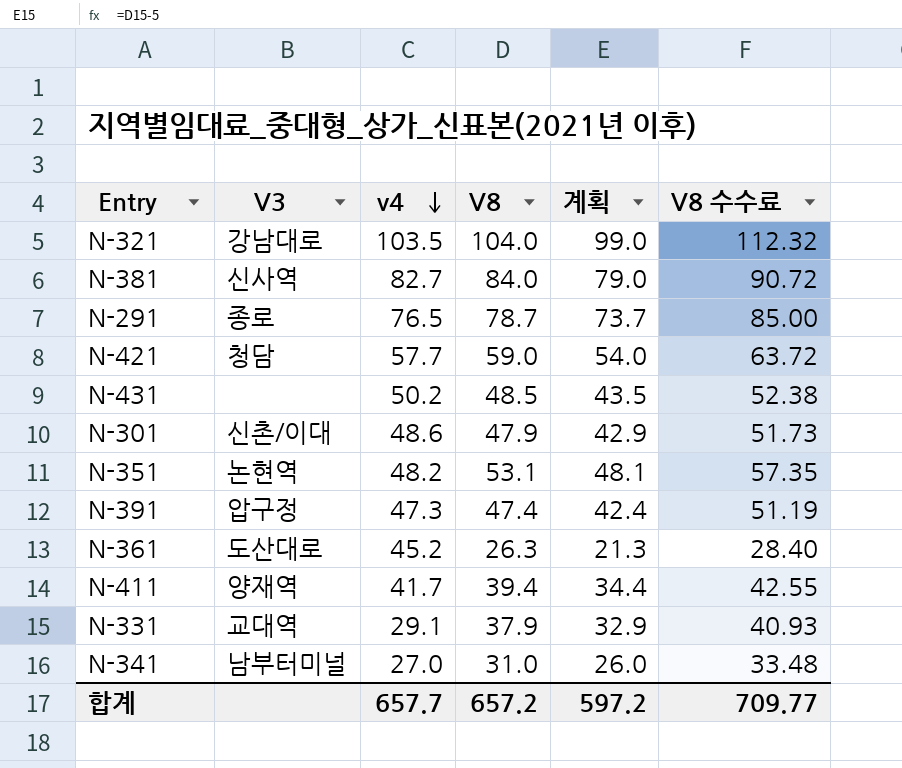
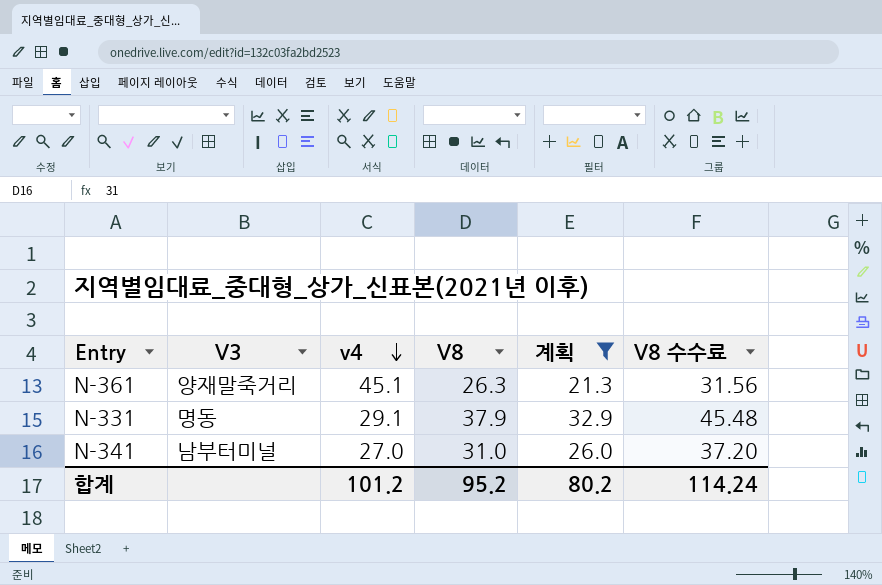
filter: none -> 계획 <= 32.9
column V8 수수료 | formula: [V8] * 1.08 -> [V8] * 1.2
N-361 | V3: 도산대로 -> 양재말죽거리
N-361 | v4: 45.2 -> 45.1
N-331 | V3: 교대역 -> 명동
합계 | v4: 657.7 -> 101.2
합계 | V8: 657.2 -> 95.2
합계 | 계획: 597.2 -> 80.2
합계 | V8 수수료: 709.77 -> 114.24

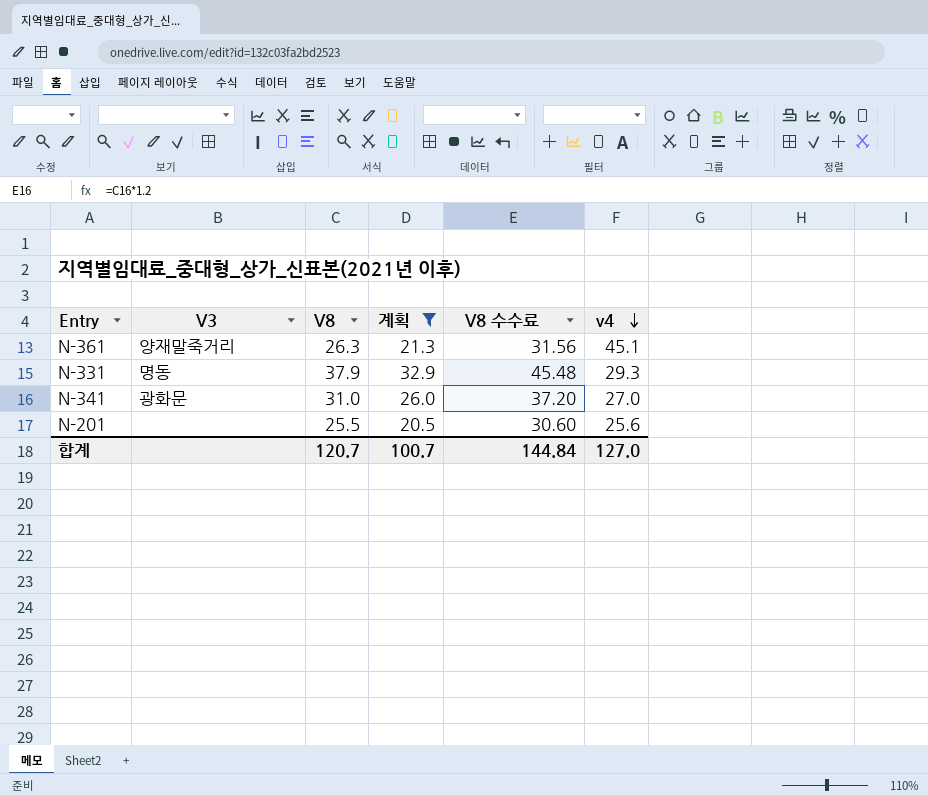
column v4 | position: 3 -> 6
N-331 | v4: 29.1 -> 29.3
N-341 | V3: 남부터미널 -> 광화문
row N-201: none -> none | 25.5 | 20.5 | 30.60 | 25.6
합계 | V8: 95.2 -> 120.7
합계 | 계획: 80.2 -> 100.7
합계 | V8 수수료: 114.24 -> 144.84
합계 | v4: 101.2 -> 127.0

